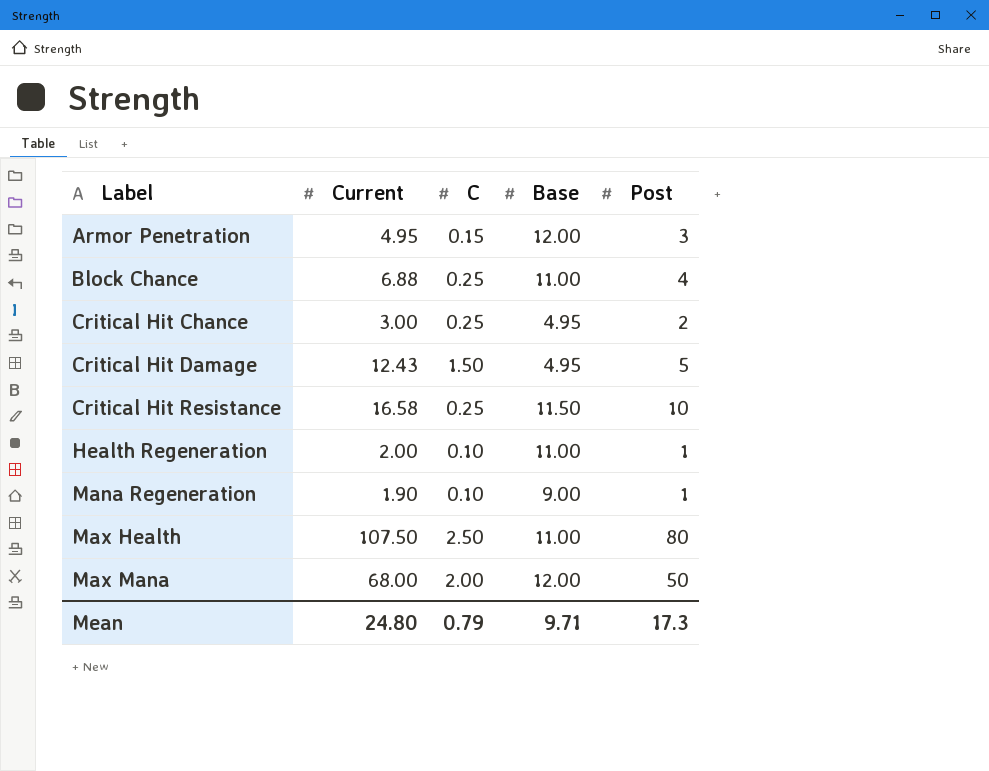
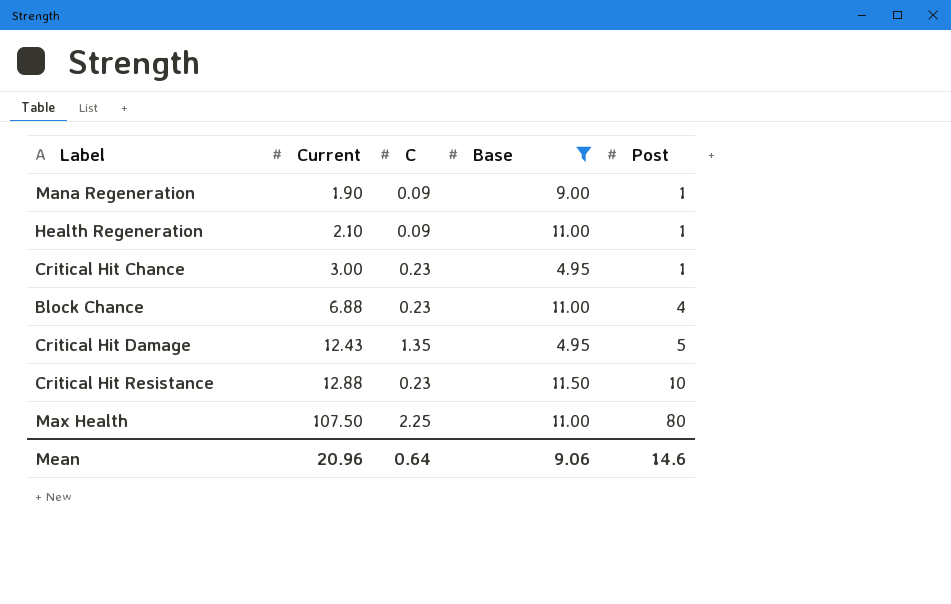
filter: none -> Base != 12.00
row order: Label ascending -> Current ascending
Mana Regeneration | C: 0.10 -> 0.09
Health Regeneration | Current: 2.00 -> 2.10
Health Regeneration | C: 0.10 -> 0.09
Critical Hit Chance | C: 0.25 -> 0.23
Critical Hit Chance | Post: 2 -> 1
Block Chance | C: 0.25 -> 0.23
Critical Hit Damage | C: 1.50 -> 1.35
Critical Hit Resistance | Current: 16.58 -> 12.88
Critical Hit Resistance | C: 0.25 -> 0.23
Max Health | C: 2.50 -> 2.25
Mean | Current: 24.80 -> 20.96
Mean | C: 0.79 -> 0.64
Mean | Base: 9.71 -> 9.06
Mean | Post: 17.3 -> 14.6

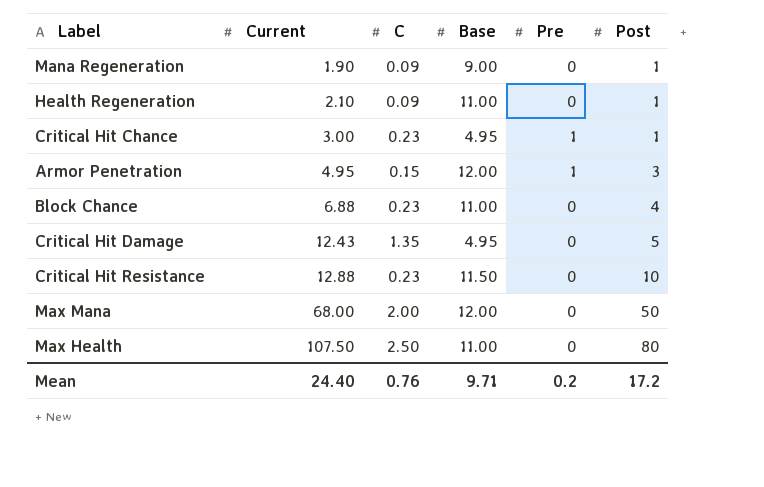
filter: Base != 12.00 -> none
column Pre | position: none -> 5
Max Health | C: 2.25 -> 2.50
Mean | Current: 20.96 -> 24.40
Mean | C: 0.64 -> 0.76
Mean | Base: 9.06 -> 9.71
Mean | Post: 14.6 -> 17.2

